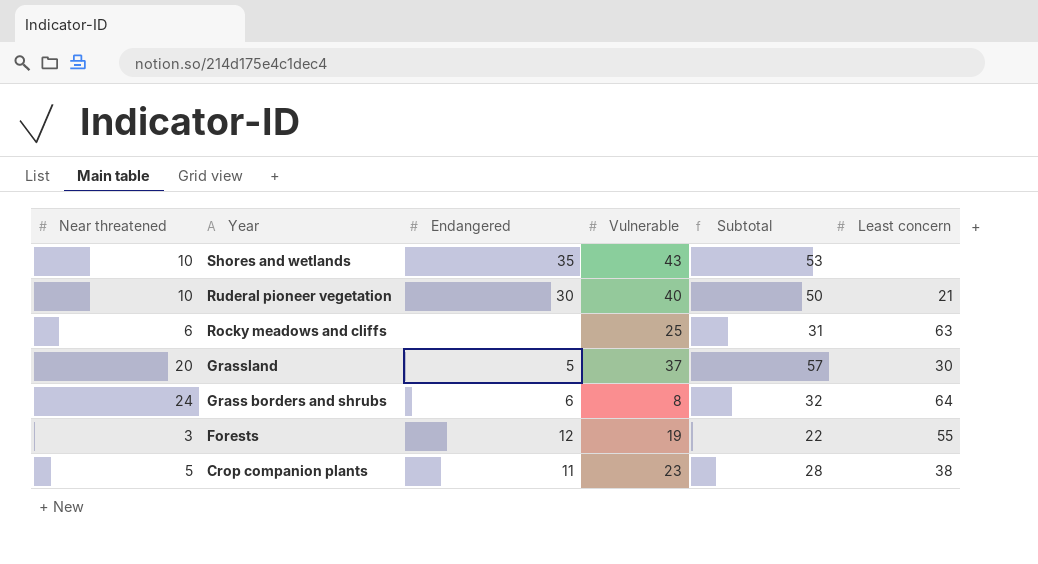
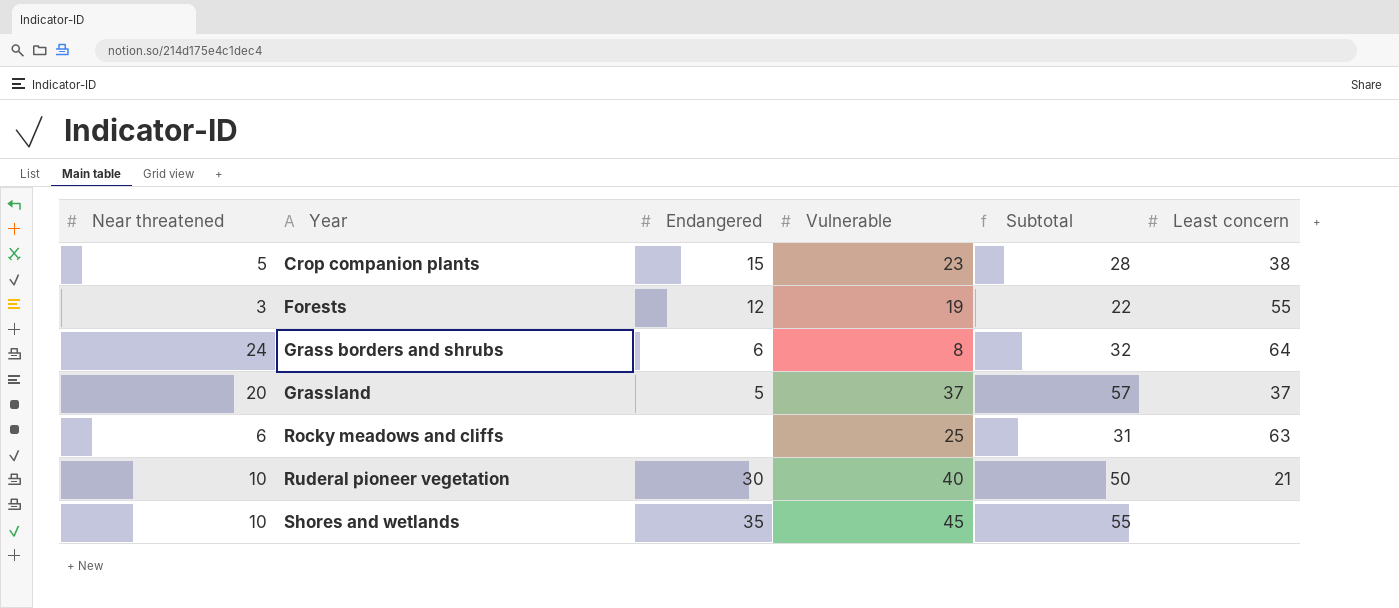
row order: Year descending -> Year ascending
Crop companion plants | Endangered: 11 -> 15
Grassland | Least concern: 30 -> 37
Shores and wetlands | Vulnerable: 43 -> 45
Shores and wetlands | Subtotal: 53 -> 55

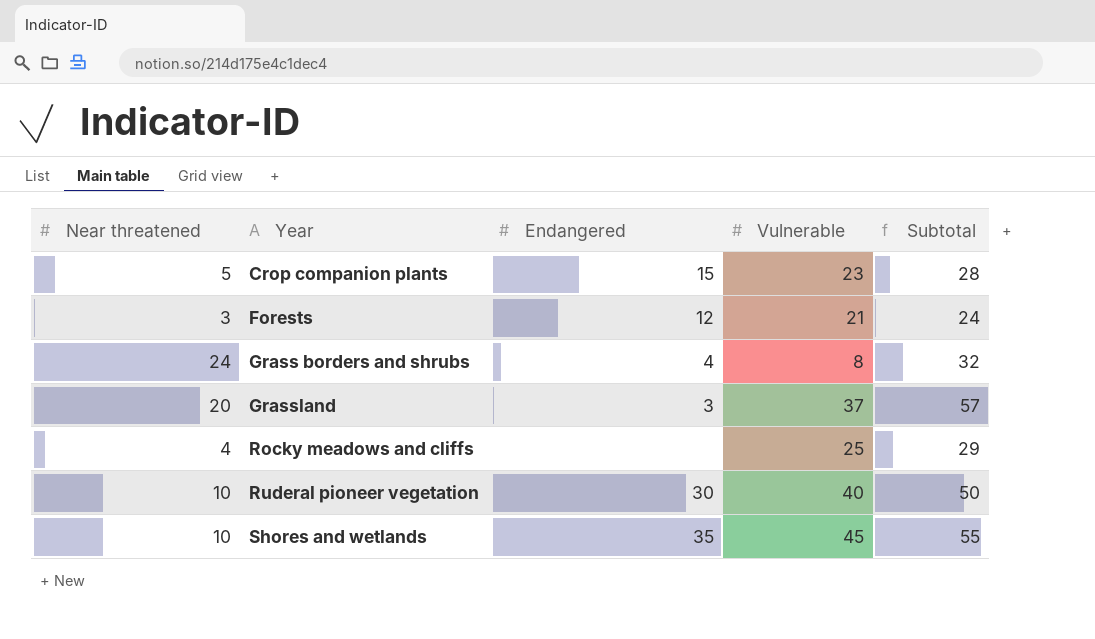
column Least concern | position: 6 -> none
Forests | Vulnerable: 19 -> 21
Forests | Subtotal: 22 -> 24
Grass borders and shrubs | Endangered: 6 -> 4
Grassland | Endangered: 5 -> 3
Rocky meadows and cliffs | Near threatened: 6 -> 4
Rocky meadows and cliffs | Subtotal: 31 -> 29

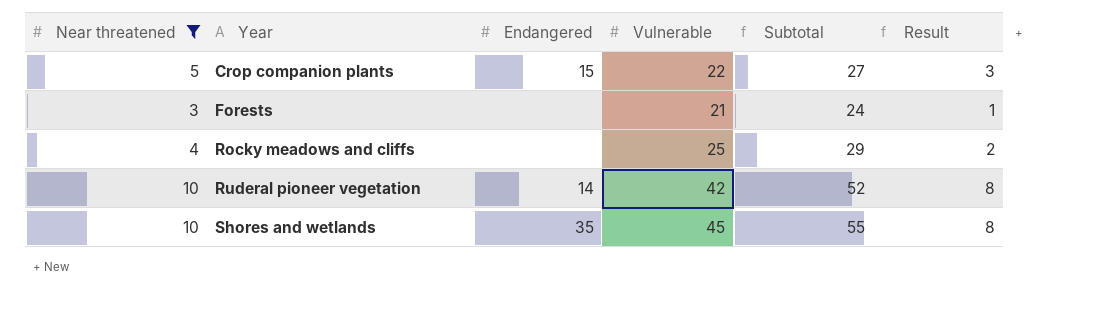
filter: none -> Near threatened <= 10
column Result | formula: none -> [Near threatened] - 2
Crop companion plants | Vulnerable: 23 -> 22
Crop companion plants | Subtotal: 28 -> 27
Forests | Endangered: 12 -> none
Ruderal pioneer vegetation | Endangered: 30 -> 14
Ruderal pioneer vegetation | Vulnerable: 40 -> 42
Ruderal pioneer vegetation | Subtotal: 50 -> 52

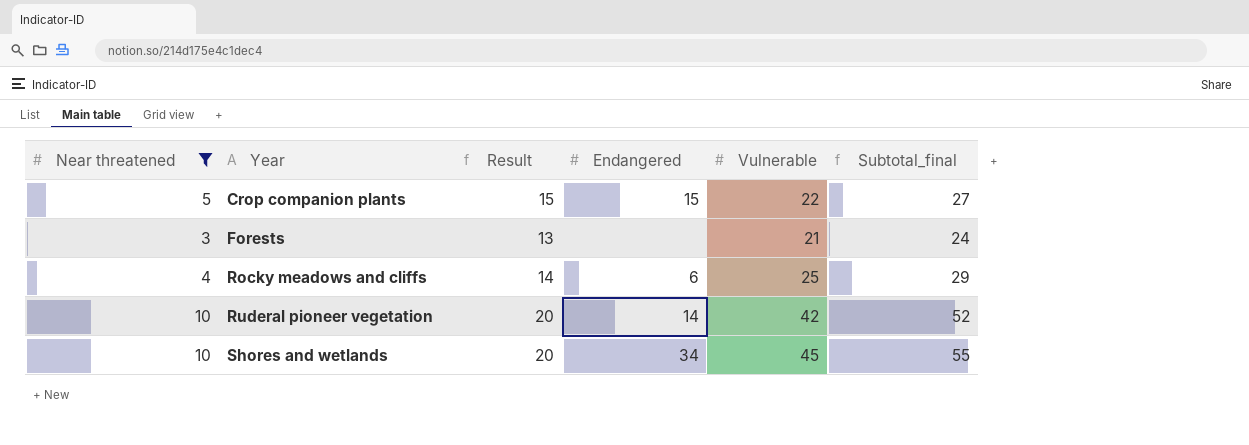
column Result | formula: [Near threatened] - 2 -> [Near threatened] + 10
column Result | position: 6 -> 3
column name: Subtotal -> Subtotal_final
Rocky meadows and cliffs | Endangered: none -> 6
Shores and wetlands | Endangered: 35 -> 34

